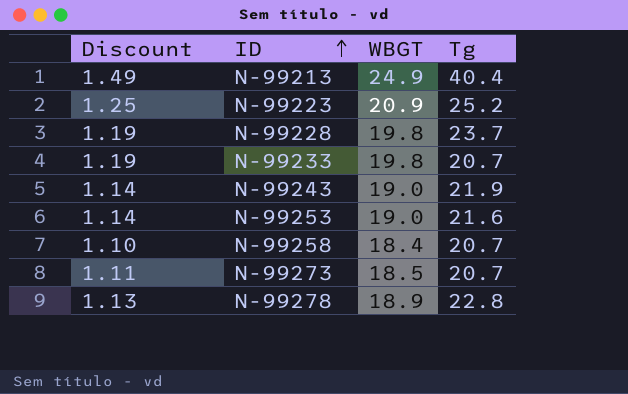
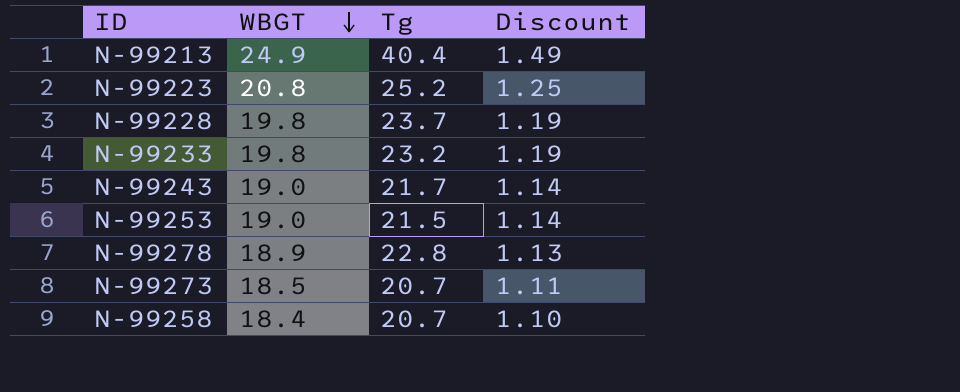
row order: ID ascending -> WBGT descending
column Discount | position: 1 -> 4
N-99223 | WBGT: 20.9 -> 20.8
N-99233 | Tg: 20.7 -> 23.2
N-99243 | Tg: 21.9 -> 21.7
N-99253 | Tg: 21.6 -> 21.5

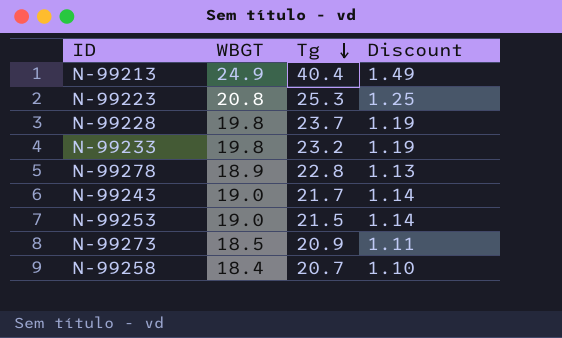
row order: WBGT descending -> Tg descending
N-99223 | Tg: 25.2 -> 25.3
N-99273 | Tg: 20.7 -> 20.9

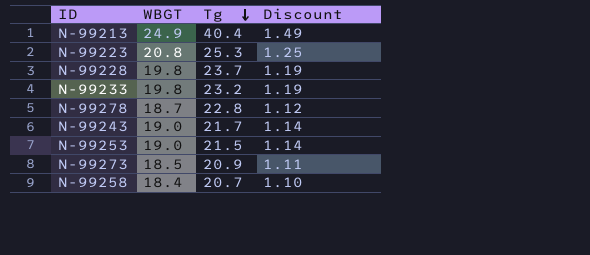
N-99278 | WBGT: 18.9 -> 18.7
N-99278 | Discount: 1.13 -> 1.12

